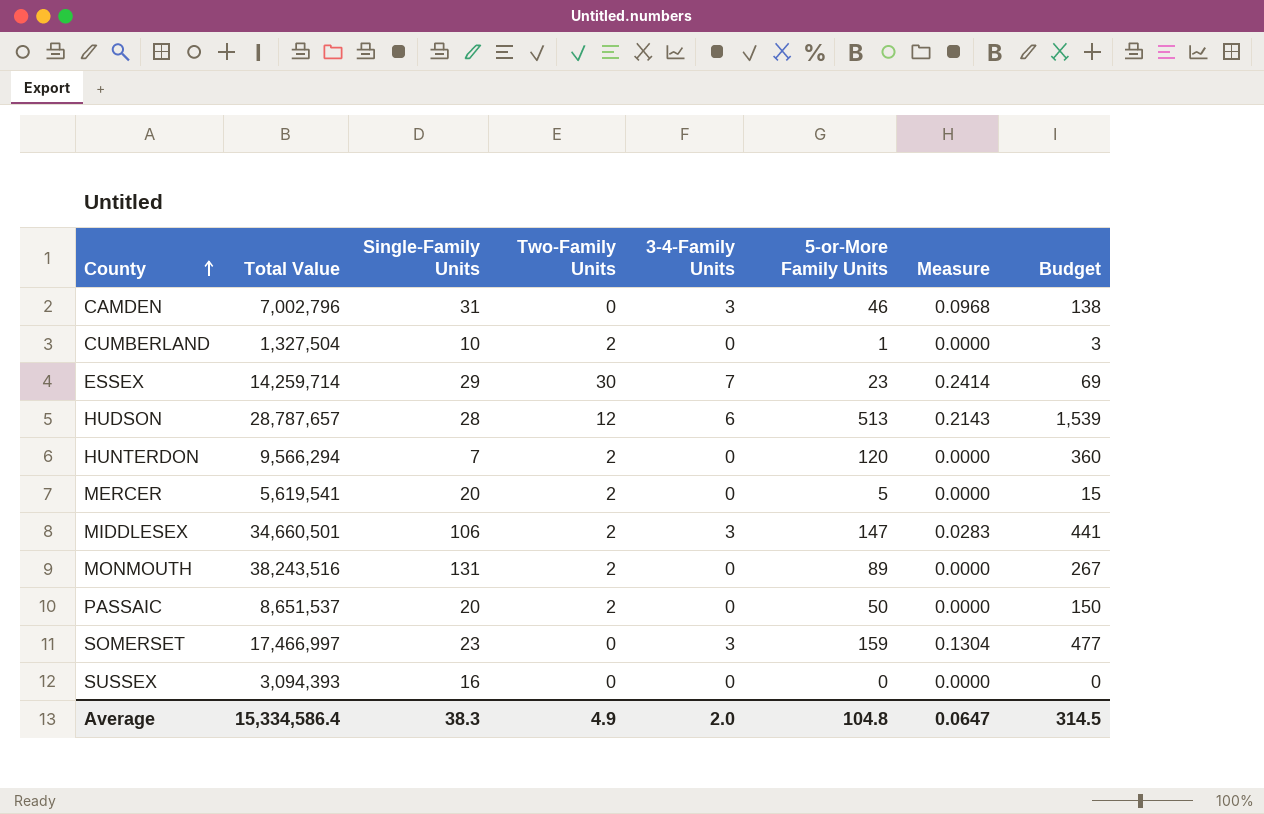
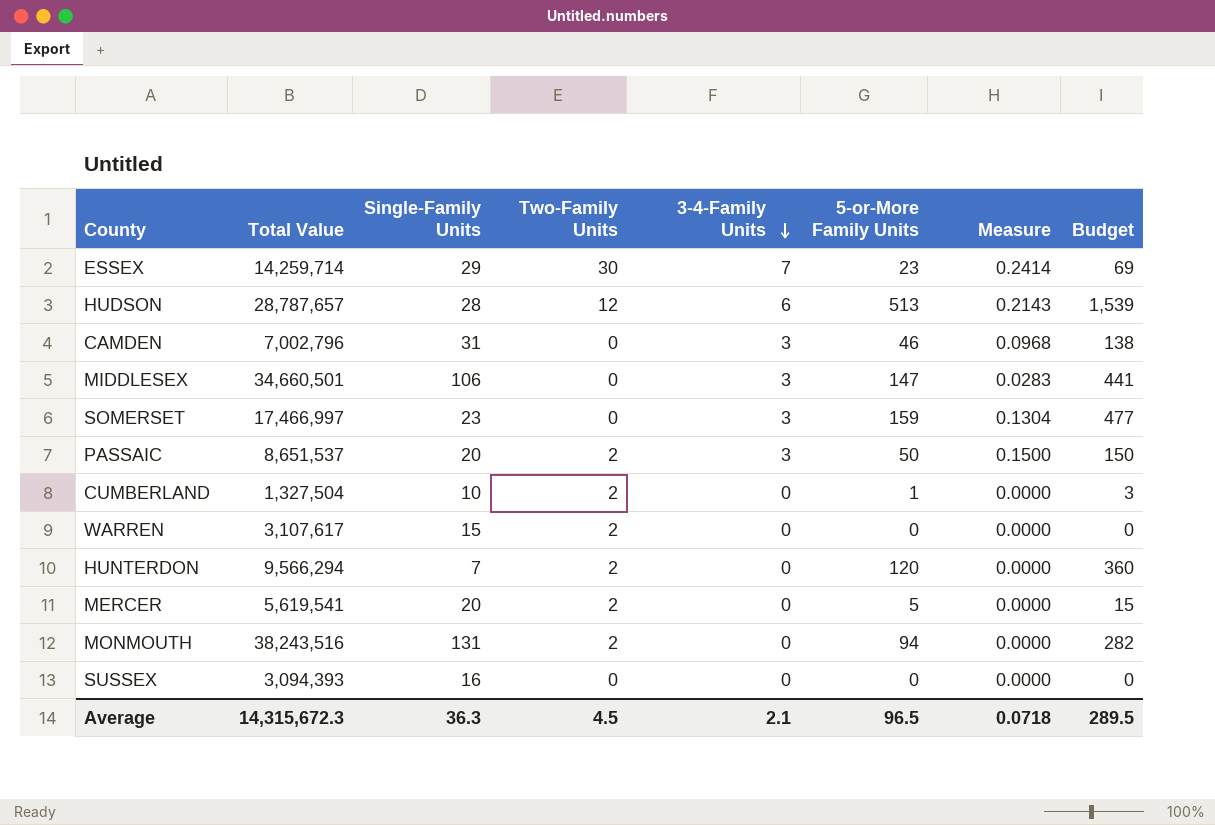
row order: County ascending -> 3-4-Family Units descending
MIDDLESEX | Two-Family Units: 2 -> 0
PASSAIC | 3-4-Family Units: 0 -> 3
PASSAIC | Measure: 0.0000 -> 0.1500
row WARREN: none -> 3,107,617 | 15 | 2 | 0 | 0 | 0.0000 | 0
MONMOUTH | 5-or-More Family Units: 89 -> 94
MONMOUTH | Budget: 267 -> 282
Average | Total Value: 15,334,586.4 -> 14,315,672.3
Average | Single-Family Units: 38.3 -> 36.3
Average | Two-Family Units: 4.9 -> 4.5
Average | 3-4-Family Units: 2.0 -> 2.1
Average | 5-or-More Family Units: 104.8 -> 96.5
Average | Measure: 0.0647 -> 0.0718
Average | Budget: 314.5 -> 289.5

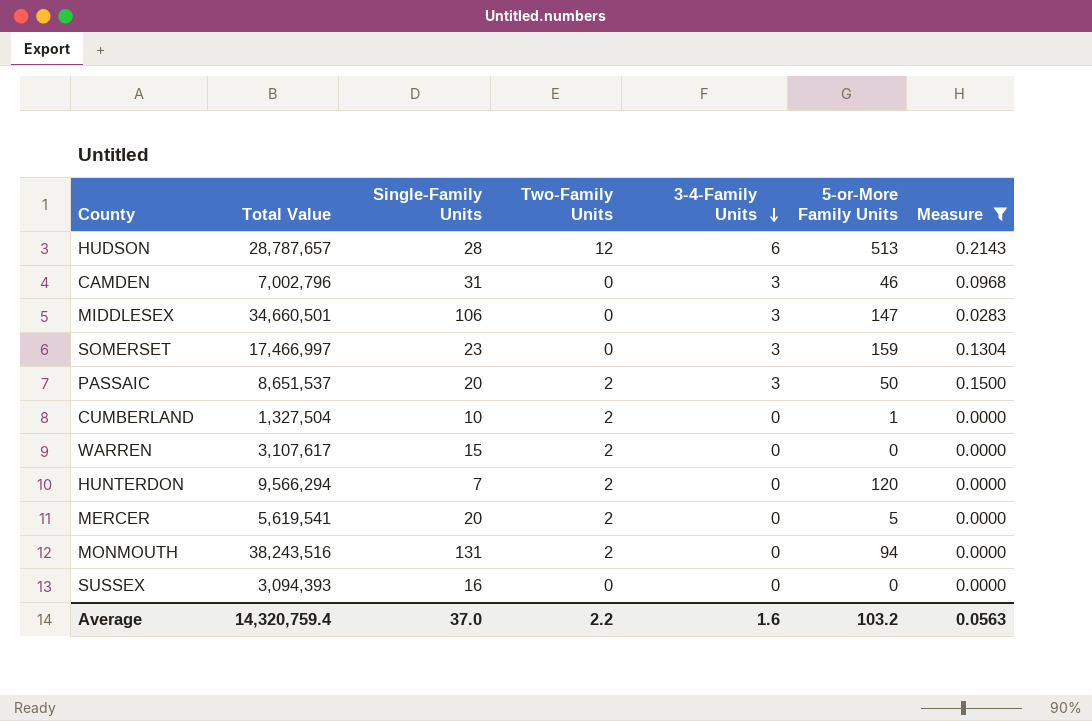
filter: none -> Measure != 0.2414
column Budget | formula: [5-or-More Family Units] * 3 -> none
Average | Total Value: 14,315,672.3 -> 14,320,759.4
Average | Single-Family Units: 36.3 -> 37.0
Average | Two-Family Units: 4.5 -> 2.2
Average | 3-4-Family Units: 2.1 -> 1.6
Average | 5-or-More Family Units: 96.5 -> 103.2
Average | Measure: 0.0718 -> 0.0563

